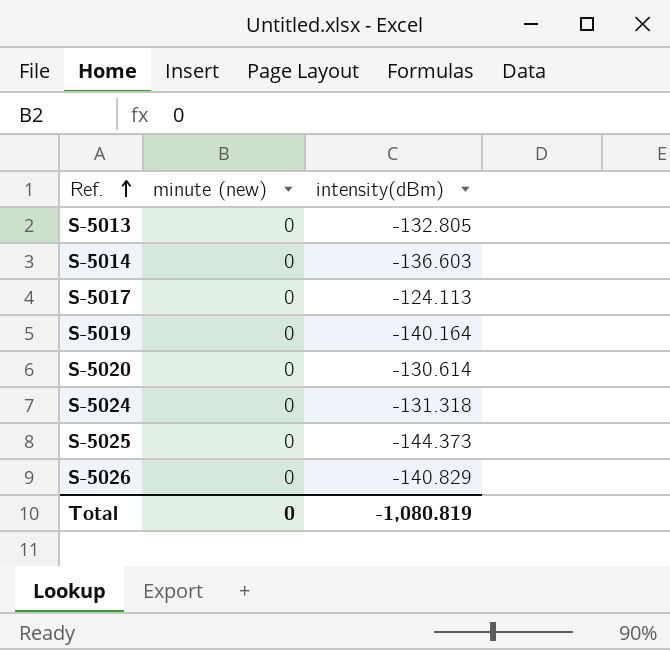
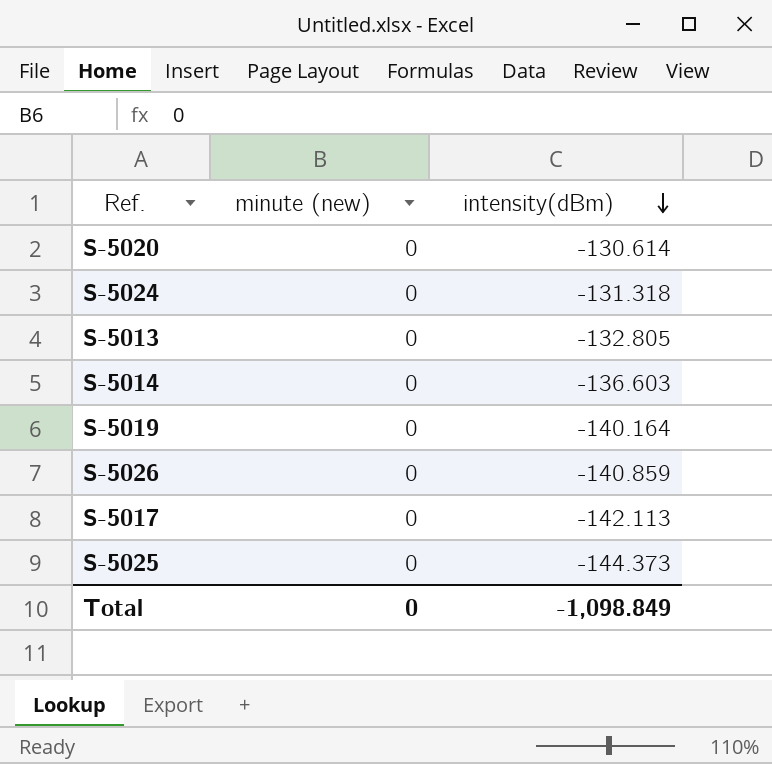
row order: Ref. ascending -> intensity(dBm) descending
S-5026 | intensity(dBm): -140.829 -> -140.859
S-5017 | intensity(dBm): -124.113 -> -142.113
Total | intensity(dBm): -1,080.819 -> -1,098.849

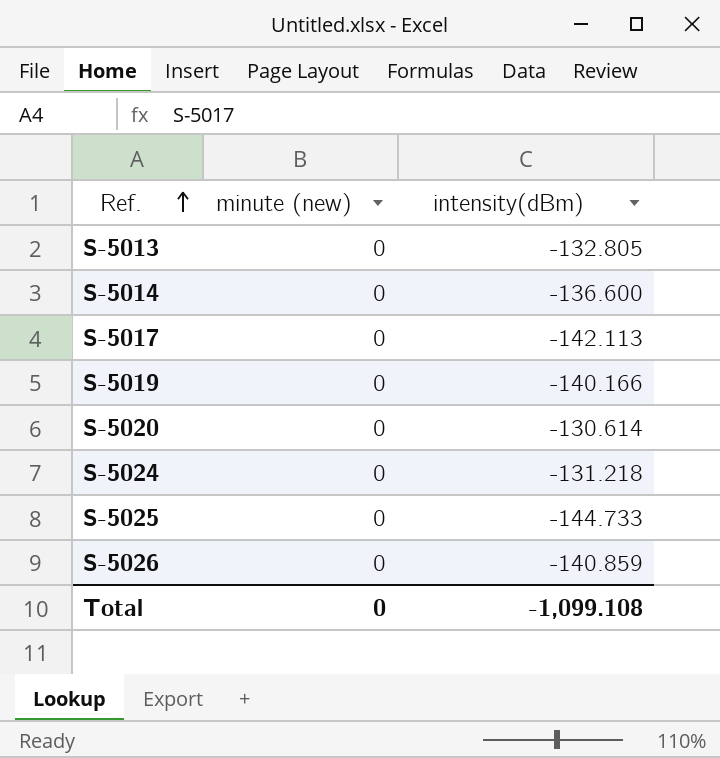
row order: intensity(dBm) descending -> Ref. ascending
S-5014 | intensity(dBm): -136.603 -> -136.600
S-5019 | intensity(dBm): -140.164 -> -140.166
S-5024 | intensity(dBm): -131.318 -> -131.218
S-5025 | intensity(dBm): -144.373 -> -144.733
Total | intensity(dBm): -1,098.849 -> -1,099.108

